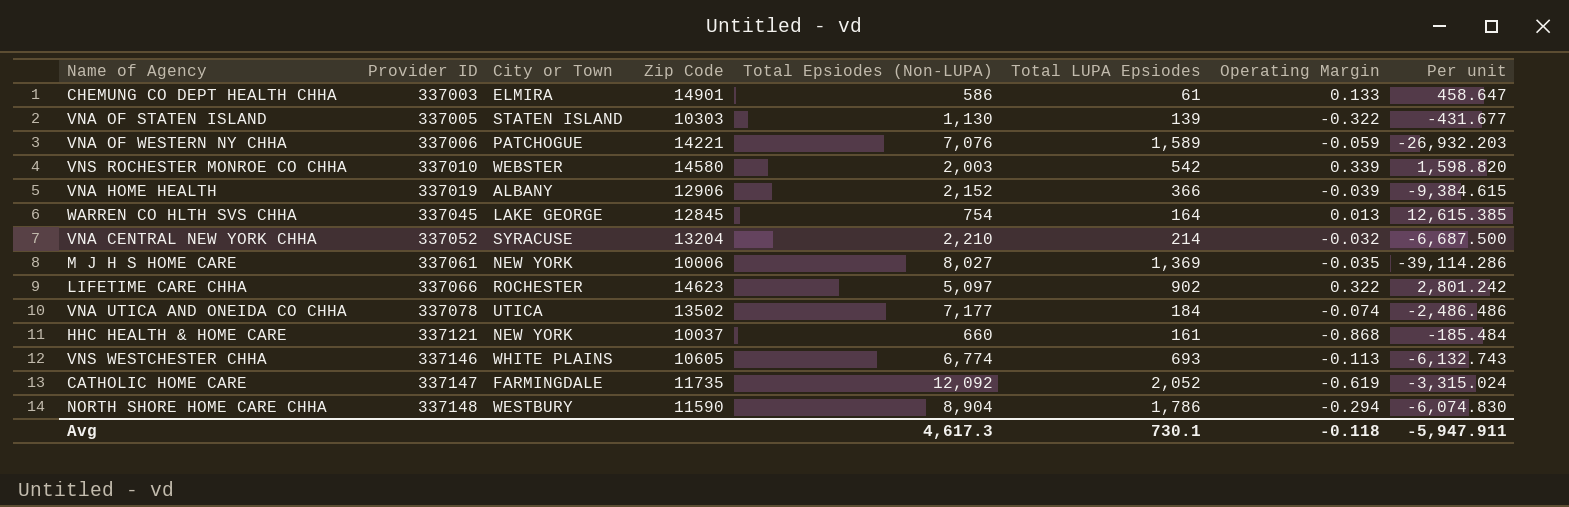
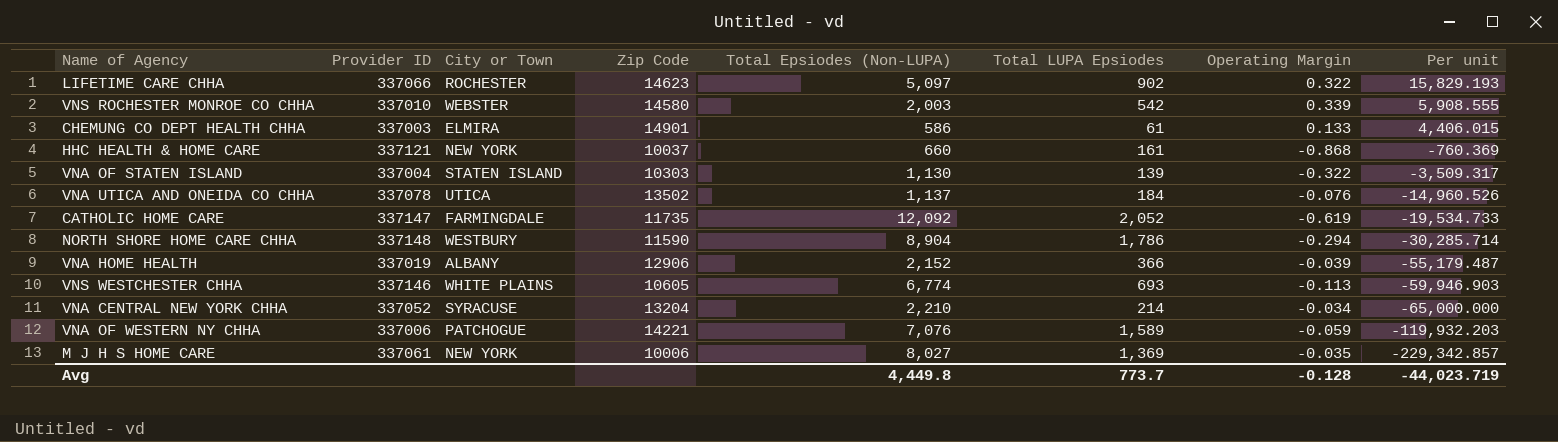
row order: Provider ID ascending -> Per unit descending
column Per unit | formula: [Total LUPA Epsiodes] / [Operating Margin] -> [Total Epsiodes (Non-LUPA)] / [Operating Margin]
row WARREN CO HLTH SVS CHHA: 337045 | LAKE GEORGE | 12845 | 754 | 164 | 0.013 | 12,615.385 -> none
VNA OF STATEN ISLAND | Provider ID: 337005 -> 337004
VNA UTICA AND ONEIDA CO CHHA | Total Epsiodes (Non-LUPA): 7,177 -> 1,137
VNA UTICA AND ONEIDA CO CHHA | Operating Margin: -0.074 -> -0.076
VNA CENTRAL NEW YORK CHHA | Operating Margin: -0.032 -> -0.034
Avg | Total Epsiodes (Non-LUPA): 4,617.3 -> 4,449.8
Avg | Total LUPA Epsiodes: 730.1 -> 773.7
Avg | Operating Margin: -0.118 -> -0.128
Avg | Per unit: -5,947.911 -> -44,023.719

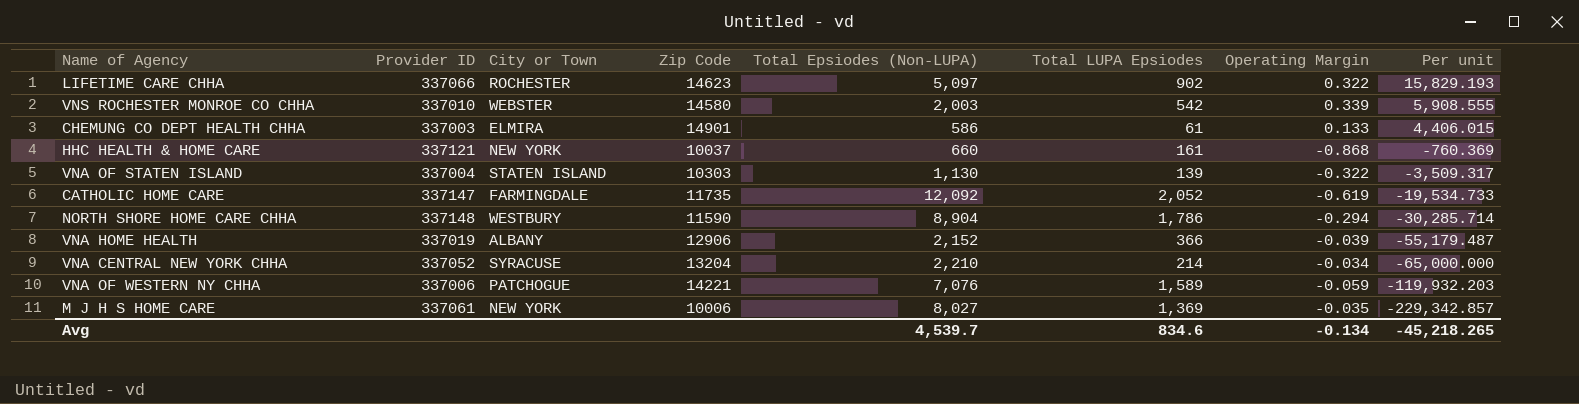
row VNA UTICA AND ONEIDA CO CHHA: 337078 | UTICA | 13502 | 1,137 | 184 | -0.076 | -14,960.526 -> none
row VNS WESTCHESTER CHHA: 337146 | WHITE PLAINS | 10605 | 6,774 | 693 | -0.113 | -59,946.903 -> none
Avg | Total Epsiodes (Non-LUPA): 4,449.8 -> 4,539.7
Avg | Total LUPA Epsiodes: 773.7 -> 834.6
Avg | Operating Margin: -0.128 -> -0.134
Avg | Per unit: -44,023.719 -> -45,218.265

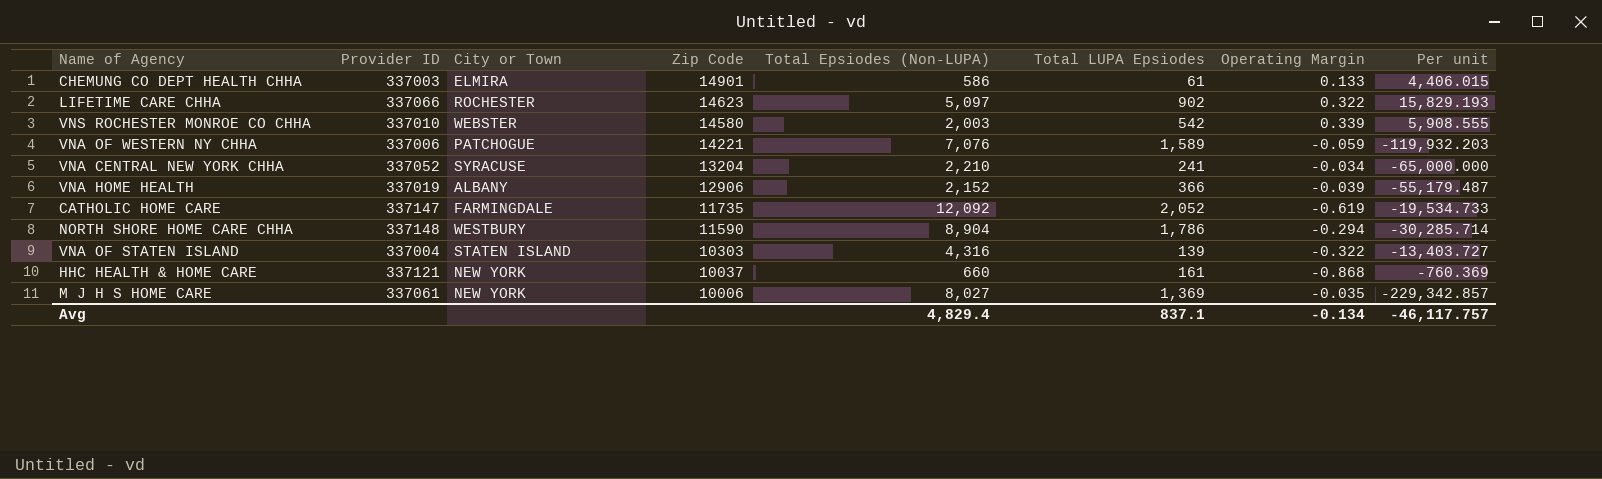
row order: Per unit descending -> Zip Code descending
VNA CENTRAL NEW YORK CHHA | Total LUPA Epsiodes: 214 -> 241
VNA OF STATEN ISLAND | Total Epsiodes (Non-LUPA): 1,130 -> 4,316
VNA OF STATEN ISLAND | Per unit: -3,509.317 -> -13,403.727
Avg | Total Epsiodes (Non-LUPA): 4,539.7 -> 4,829.4
Avg | Total LUPA Epsiodes: 834.6 -> 837.1
Avg | Per unit: -45,218.265 -> -46,117.757

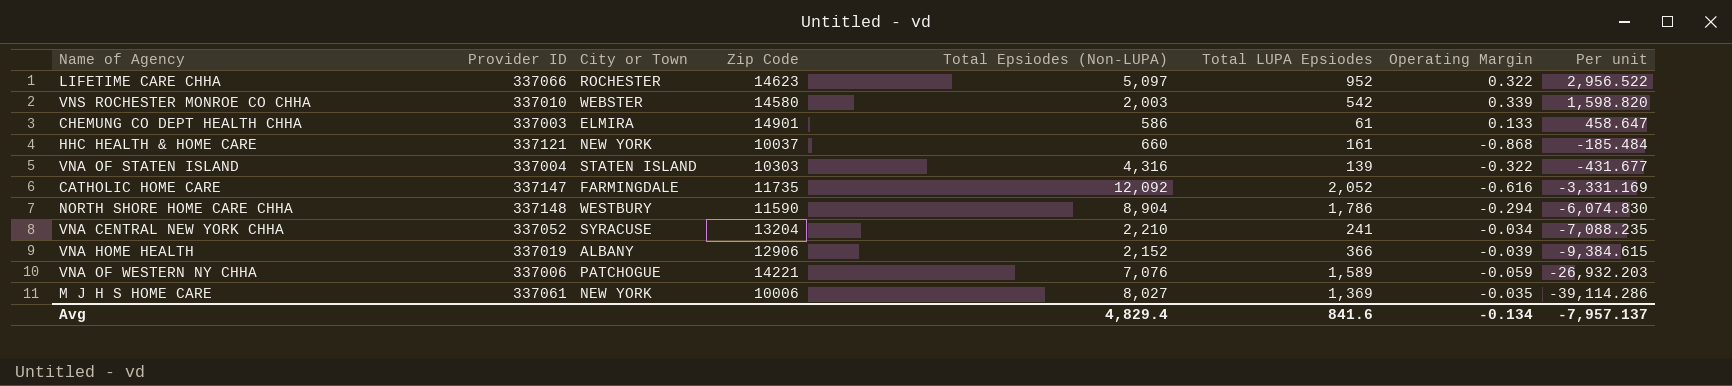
row order: Zip Code descending -> Per unit descending
column Per unit | formula: [Total Epsiodes (Non-LUPA)] / [Operating Margin] -> [Total LUPA Epsiodes] / [Operating Margin]
LIFETIME CARE CHHA | Total LUPA Epsiodes: 902 -> 952
CATHOLIC HOME CARE | Operating Margin: -0.619 -> -0.616
Avg | Total LUPA Epsiodes: 837.1 -> 841.6
Avg | Per unit: -46,117.757 -> -7,957.137

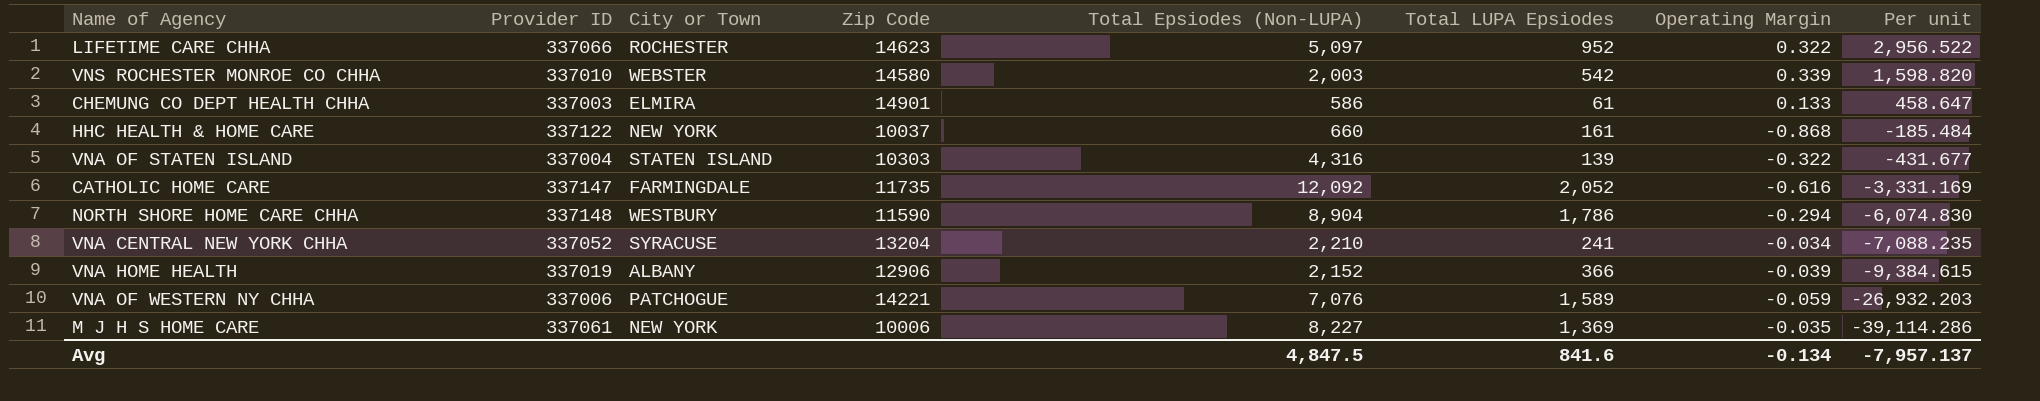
HHC HEALTH & HOME CARE | Provider ID: 337121 -> 337122
M J H S HOME CARE | Total Epsiodes (Non-LUPA): 8,027 -> 8,227
Avg | Total Epsiodes (Non-LUPA): 4,829.4 -> 4,847.5

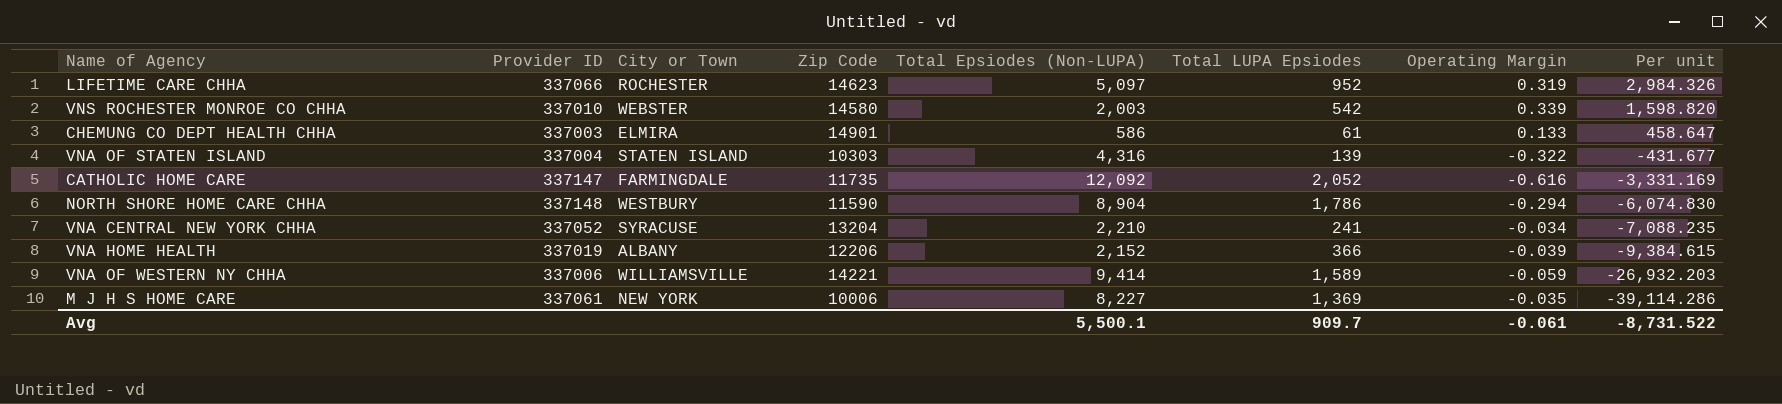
row HHC HEALTH & HOME CARE: 337122 | NEW YORK | 10037 | 660 | 161 | -0.868 | -185.484 -> none
LIFETIME CARE CHHA | Operating Margin: 0.322 -> 0.319
LIFETIME CARE CHHA | Per unit: 2,956.522 -> 2,984.326
VNA HOME HEALTH | Zip Code: 12906 -> 12206
VNA OF WESTERN NY CHHA | City or Town: PATCHOGUE -> WILLIAMSVILLE
VNA OF WESTERN NY CHHA | Total Epsiodes (Non-LUPA): 7,076 -> 9,414
Avg | Total Epsiodes (Non-LUPA): 4,847.5 -> 5,500.1
Avg | Total LUPA Epsiodes: 841.6 -> 909.7
Avg | Operating Margin: -0.134 -> -0.061
Avg | Per unit: -7,957.137 -> -8,731.522

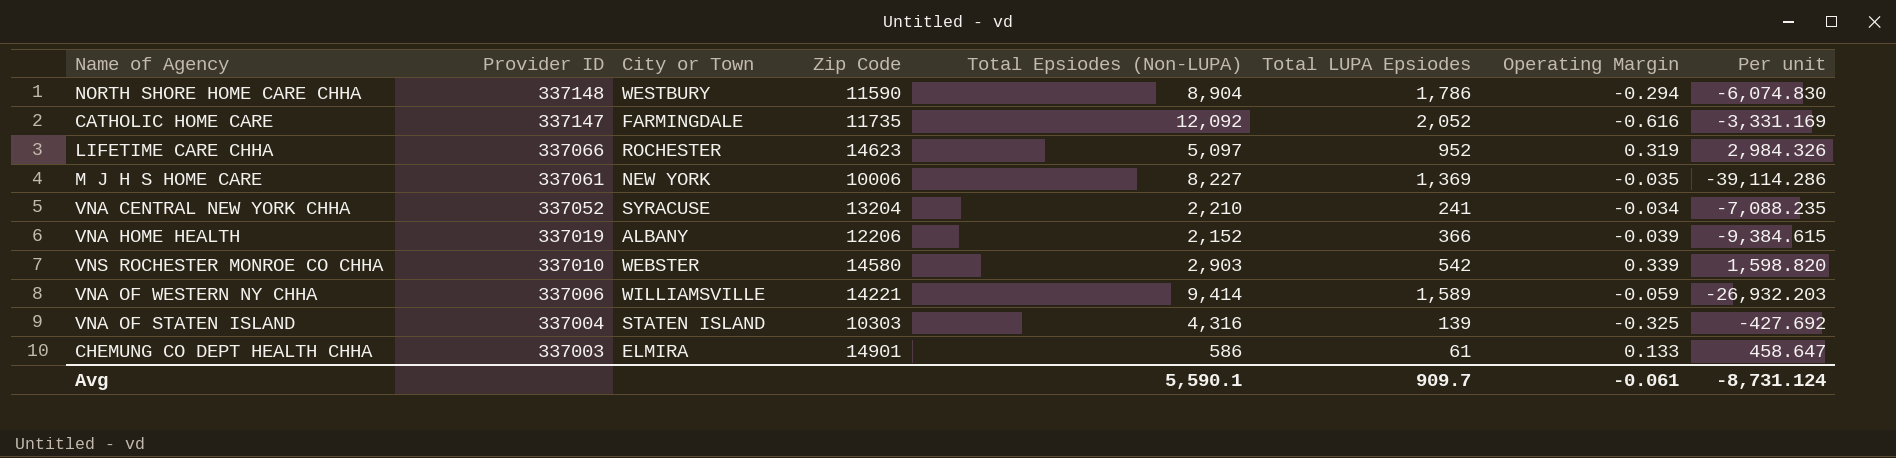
row order: Per unit descending -> Provider ID descending
VNS ROCHESTER MONROE CO CHHA | Total Epsiodes (Non-LUPA): 2,003 -> 2,903
VNA OF STATEN ISLAND | Operating Margin: -0.322 -> -0.325
VNA OF STATEN ISLAND | Per unit: -431.677 -> -427.692
Avg | Total Epsiodes (Non-LUPA): 5,500.1 -> 5,590.1
Avg | Per unit: -8,731.522 -> -8,731.124

